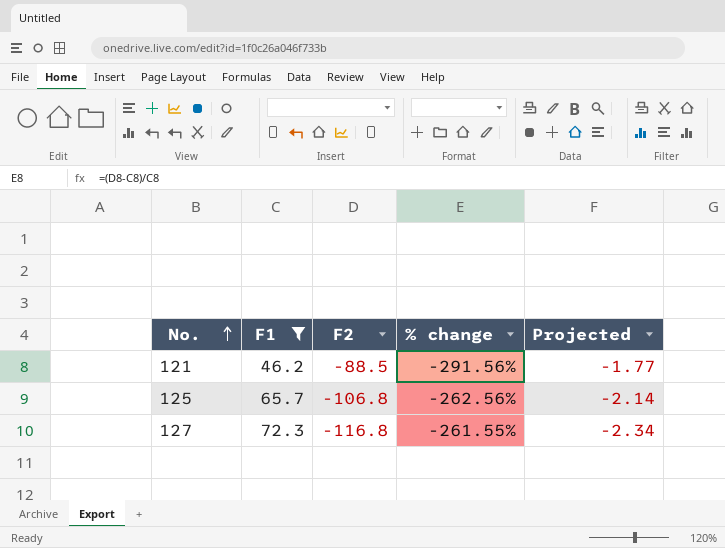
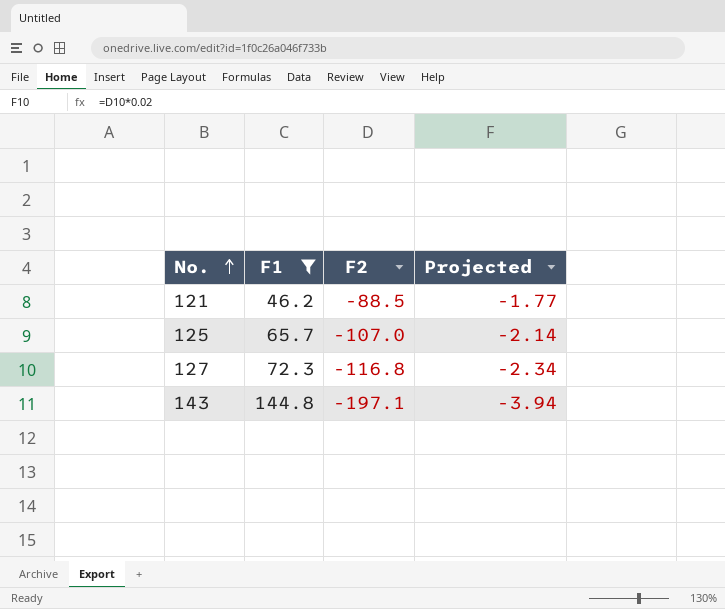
column % change | formula: ([F2] - [F1]) / [F1] -> none
125 | F2: -106.8 -> -107.0
row 143: none -> 144.8 | -197.1 | -3.94

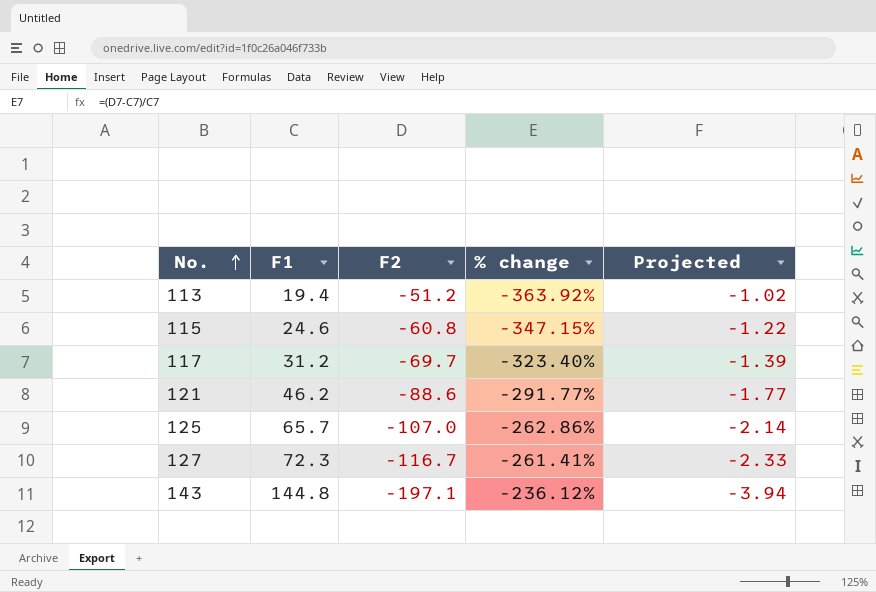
filter: F1 >= 46.2 -> none
column % change | formula: none -> ([F2] - [F1]) / [F1]
121 | F2: -88.5 -> -88.6
127 | F2: -116.8 -> -116.7
127 | Projected: -2.34 -> -2.33

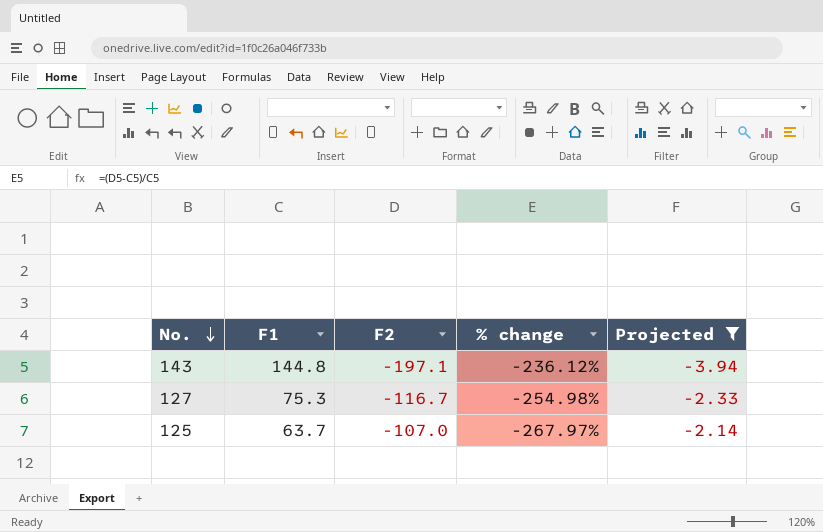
filter: none -> Projected <= -2.14
row order: No. ascending -> No. descending
127 | F1: 72.3 -> 75.3
127 | % change: -261.41% -> -254.98%
125 | F1: 65.7 -> 63.7
125 | % change: -262.86% -> -267.97%

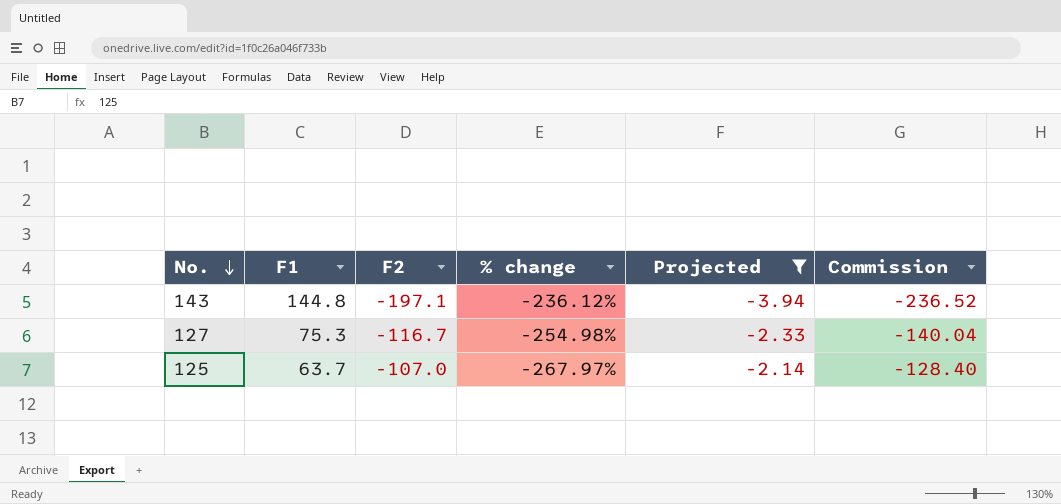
column Commission | formula: none -> [F2] * 1.2

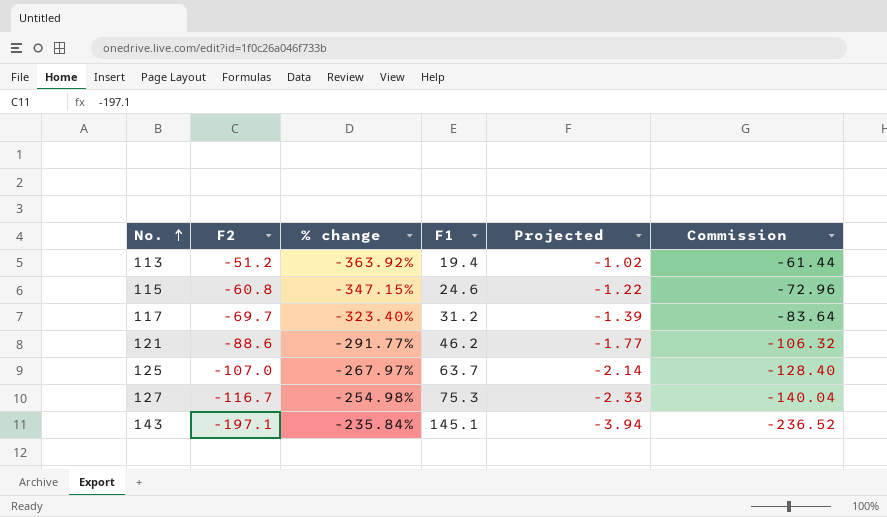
filter: Projected <= -2.14 -> none
row order: No. descending -> No. ascending
column F1 | position: 2 -> 4
143 | % change: -236.12% -> -235.84%
143 | F1: 144.8 -> 145.1

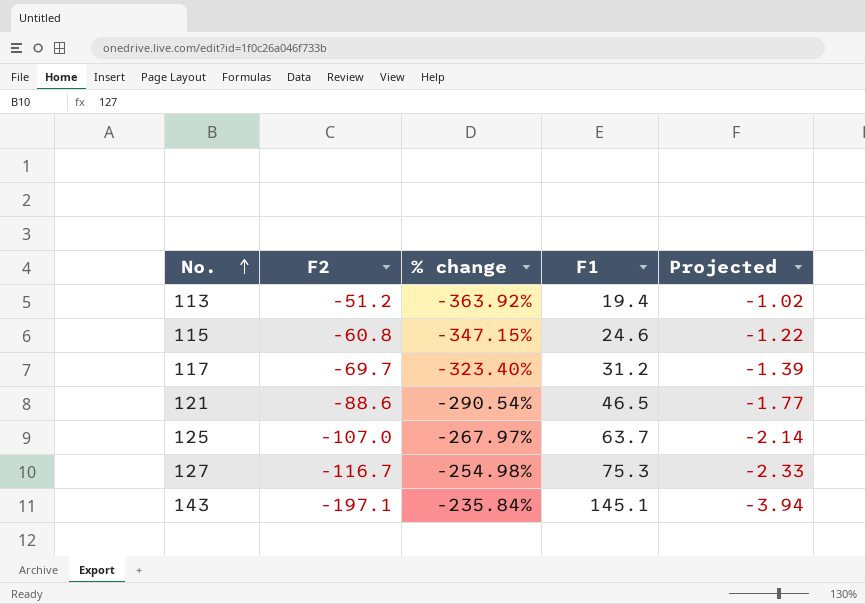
column Commission | formula: [F2] * 1.2 -> none
121 | % change: -291.77% -> -290.54%
121 | F1: 46.2 -> 46.5

